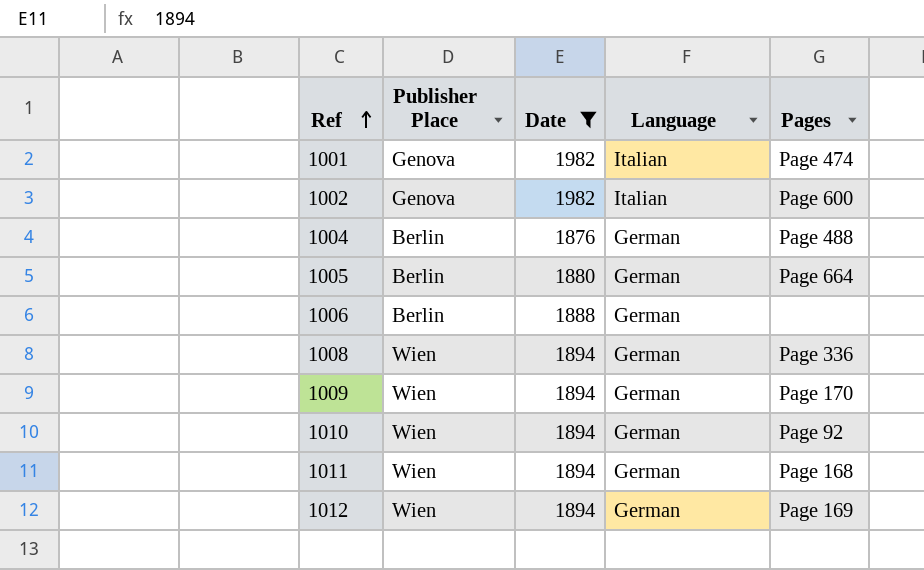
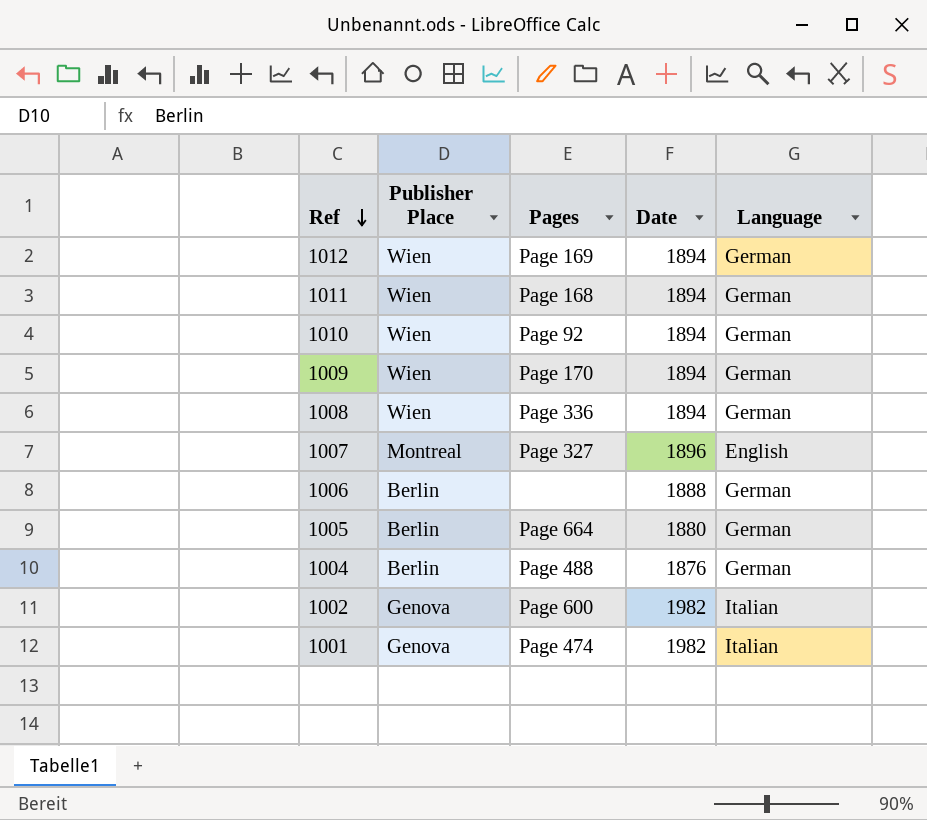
filter: Date != 1896 -> none
row order: Ref ascending -> Ref descending
column Pages | position: 5 -> 3

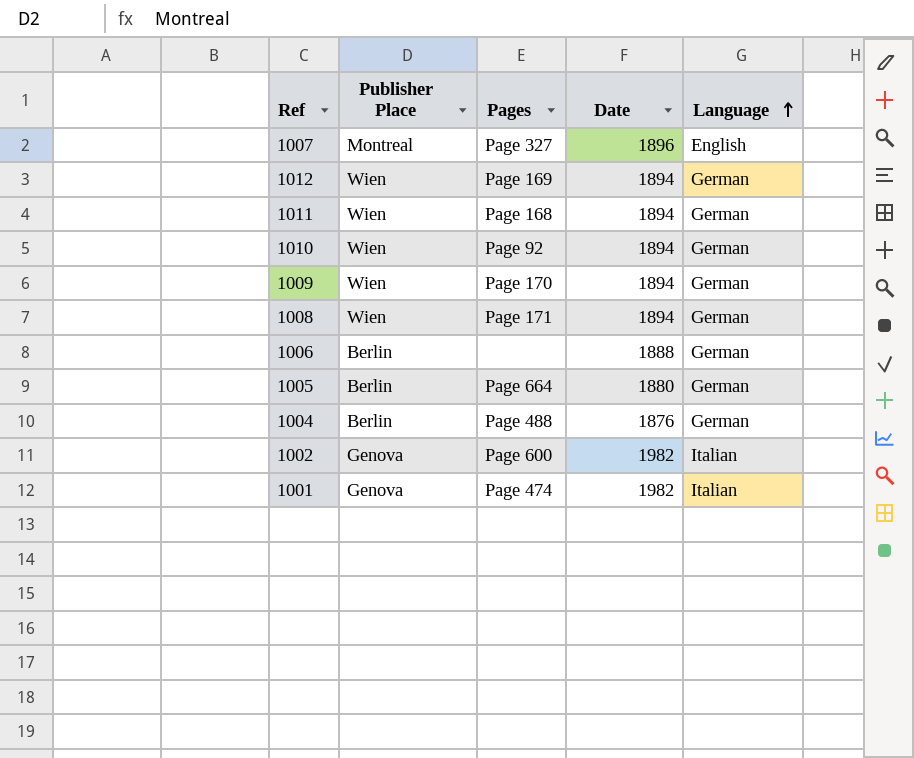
row order: Ref descending -> Language ascending
1008 | Pages: Page 336 -> Page 171

